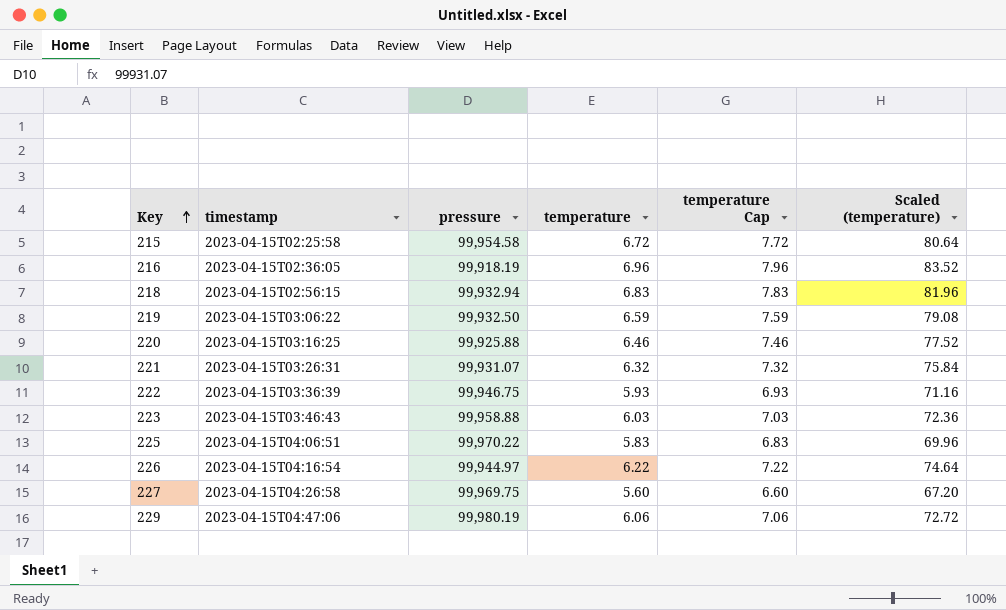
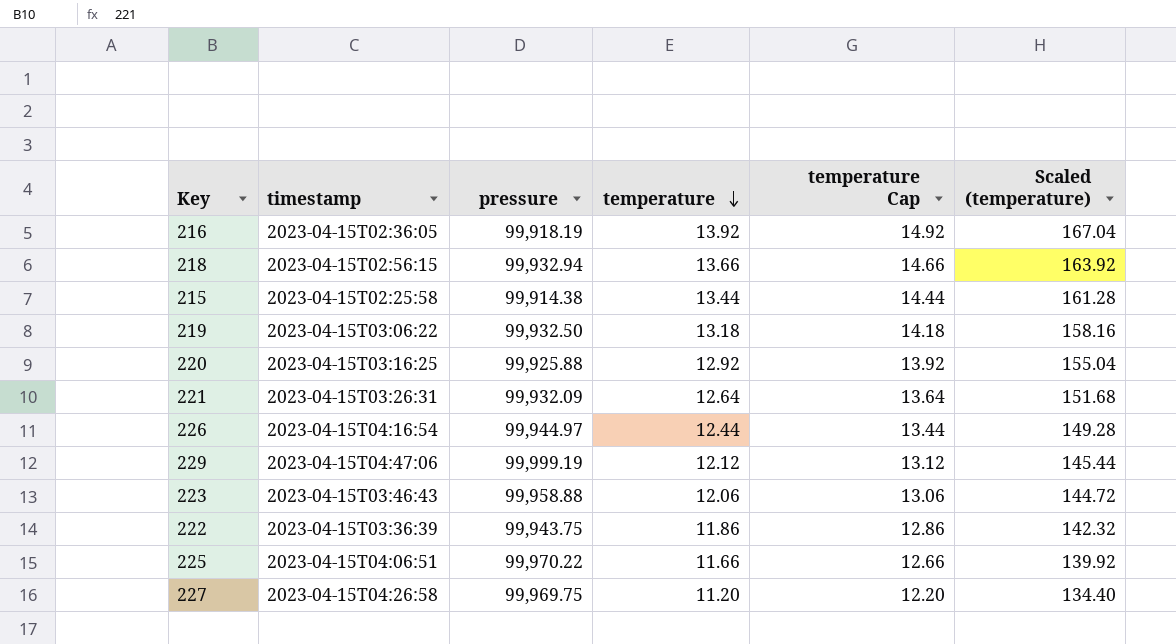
row order: Key ascending -> temperature descending
216 | temperature: 6.96 -> 13.92
216 | temperature Cap: 7.96 -> 14.92
216 | Scaled (temperature): 83.52 -> 167.04
218 | temperature: 6.83 -> 13.66
218 | temperature Cap: 7.83 -> 14.66
218 | Scaled (temperature): 81.96 -> 163.92
215 | pressure: 99,954.58 -> 99,914.38
215 | temperature: 6.72 -> 13.44
215 | temperature Cap: 7.72 -> 14.44
215 | Scaled (temperature): 80.64 -> 161.28
219 | temperature: 6.59 -> 13.18
219 | temperature Cap: 7.59 -> 14.18
219 | Scaled (temperature): 79.08 -> 158.16
220 | temperature: 6.46 -> 12.92
220 | temperature Cap: 7.46 -> 13.92
220 | Scaled (temperature): 77.52 -> 155.04
221 | pressure: 99,931.07 -> 99,932.09
221 | temperature: 6.32 -> 12.64
221 | temperature Cap: 7.32 -> 13.64
221 | Scaled (temperature): 75.84 -> 151.68
226 | temperature: 6.22 -> 12.44
226 | temperature Cap: 7.22 -> 13.44
226 | Scaled (temperature): 74.64 -> 149.28
229 | pressure: 99,980.19 -> 99,999.19
229 | temperature: 6.06 -> 12.12
229 | temperature Cap: 7.06 -> 13.12
229 | Scaled (temperature): 72.72 -> 145.44
223 | temperature: 6.03 -> 12.06
223 | temperature Cap: 7.03 -> 13.06
223 | Scaled (temperature): 72.36 -> 144.72
222 | pressure: 99,946.75 -> 99,943.75
222 | temperature: 5.93 -> 11.86
222 | temperature Cap: 6.93 -> 12.86
222 | Scaled (temperature): 71.16 -> 142.32
225 | temperature: 5.83 -> 11.66
225 | temperature Cap: 6.83 -> 12.66
225 | Scaled (temperature): 69.96 -> 139.92
227 | temperature: 5.60 -> 11.20
227 | temperature Cap: 6.60 -> 12.20
227 | Scaled (temperature): 67.20 -> 134.40

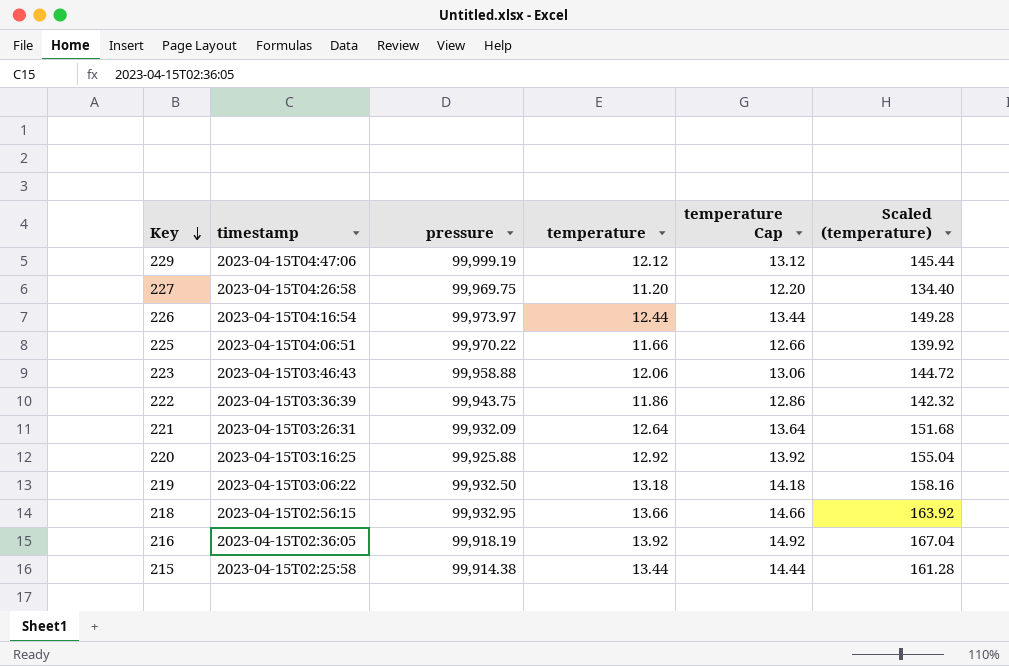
row order: temperature descending -> Key descending
226 | pressure: 99,944.97 -> 99,973.97
218 | pressure: 99,932.94 -> 99,932.95

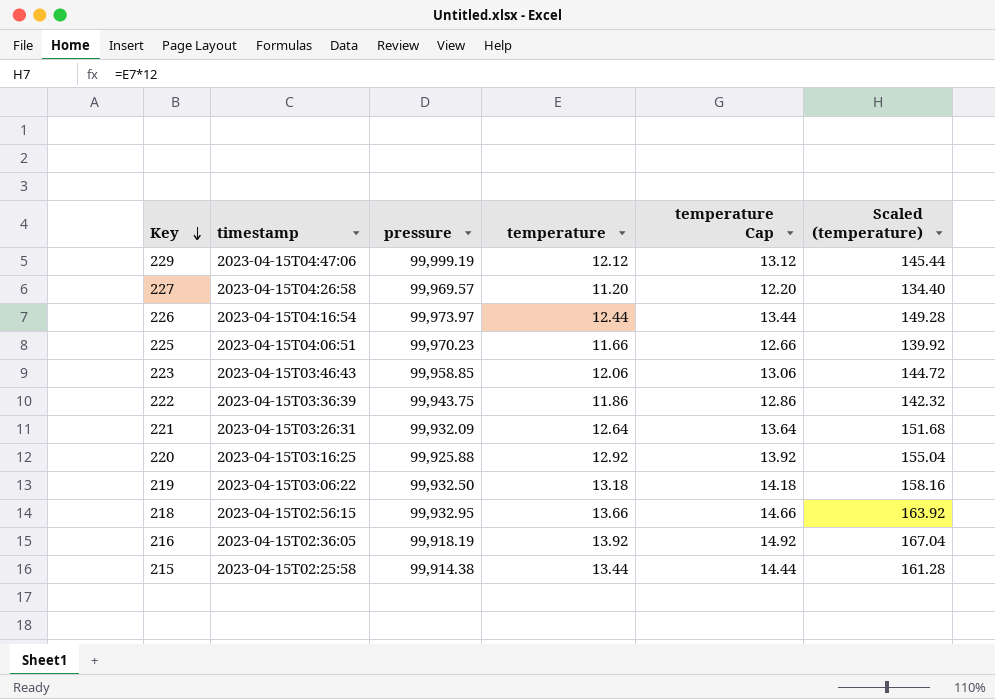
227 | pressure: 99,969.75 -> 99,969.57
225 | pressure: 99,970.22 -> 99,970.23
223 | pressure: 99,958.88 -> 99,958.85

